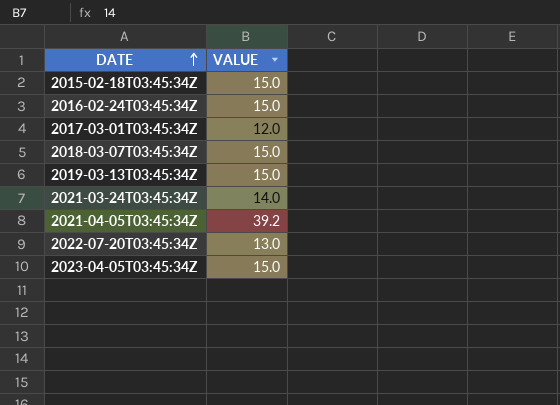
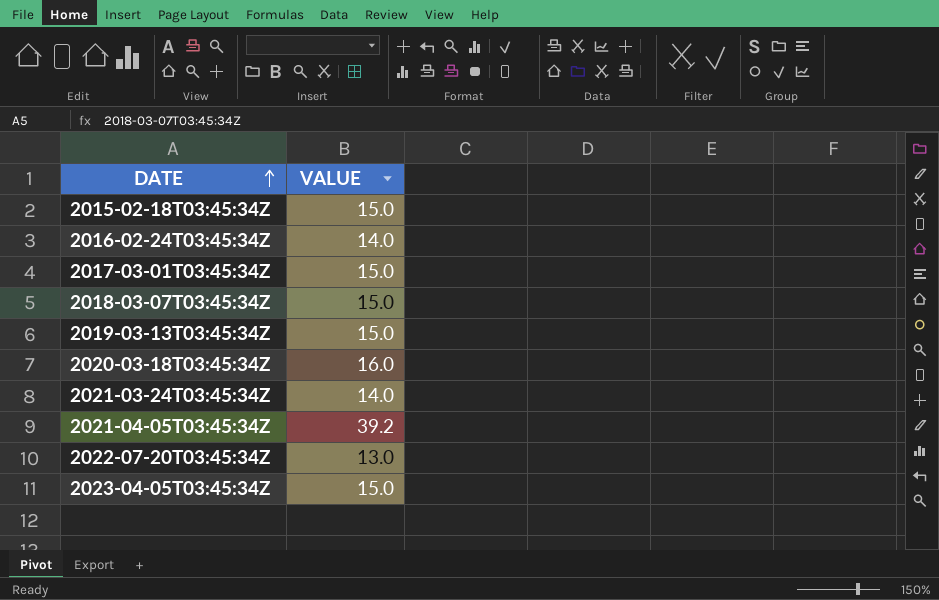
2016-02-24T03:45:34Z | VALUE: 15.0 -> 14.0
2017-03-01T03:45:34Z | VALUE: 12.0 -> 15.0
row 2020-03-18T03:45:34Z: none -> 16.0

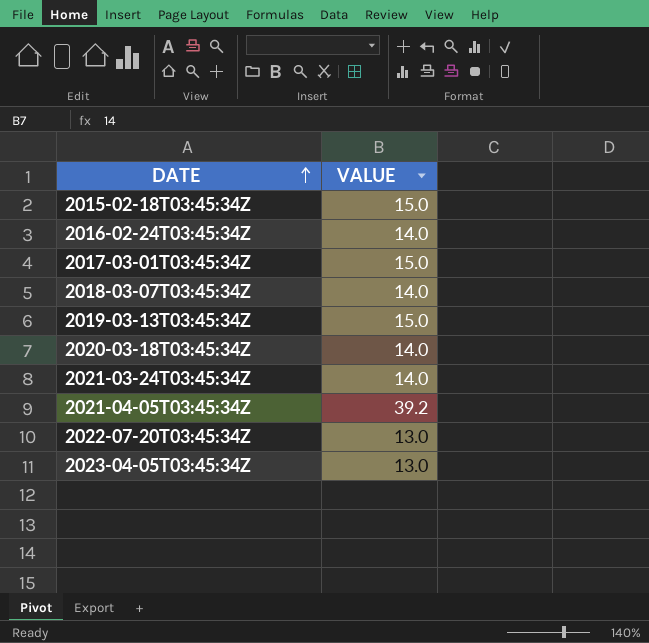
2018-03-07T03:45:34Z | VALUE: 15.0 -> 14.0
2020-03-18T03:45:34Z | VALUE: 16.0 -> 14.0
2023-04-05T03:45:34Z | VALUE: 15.0 -> 13.0

